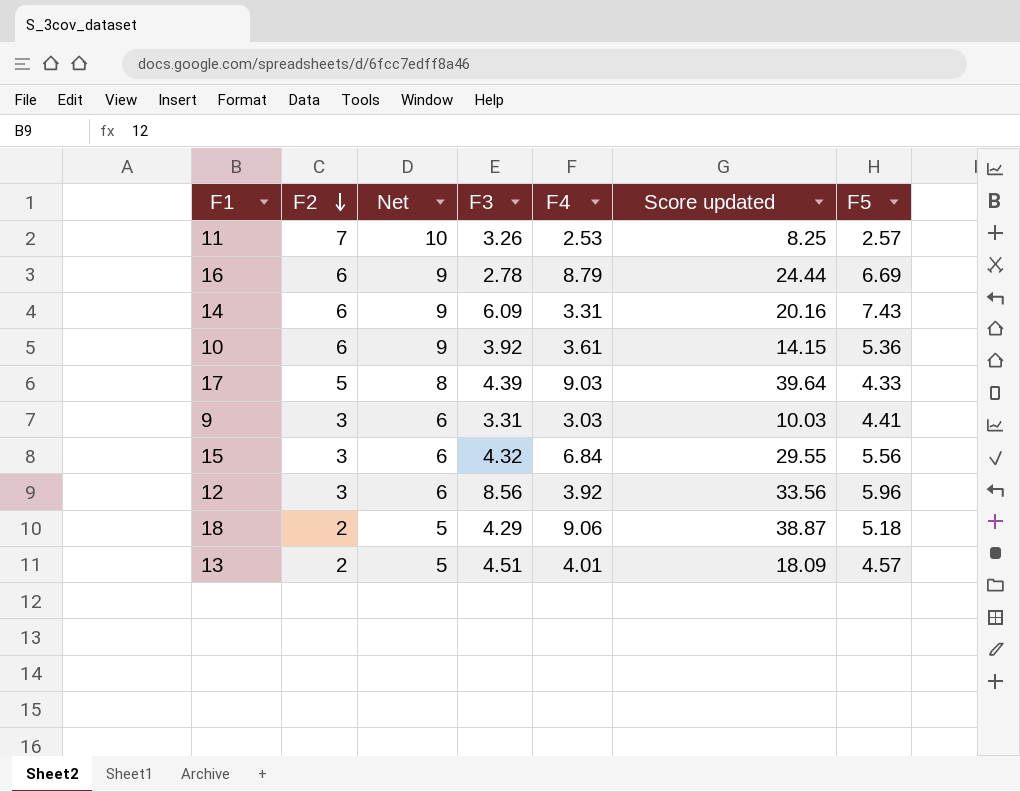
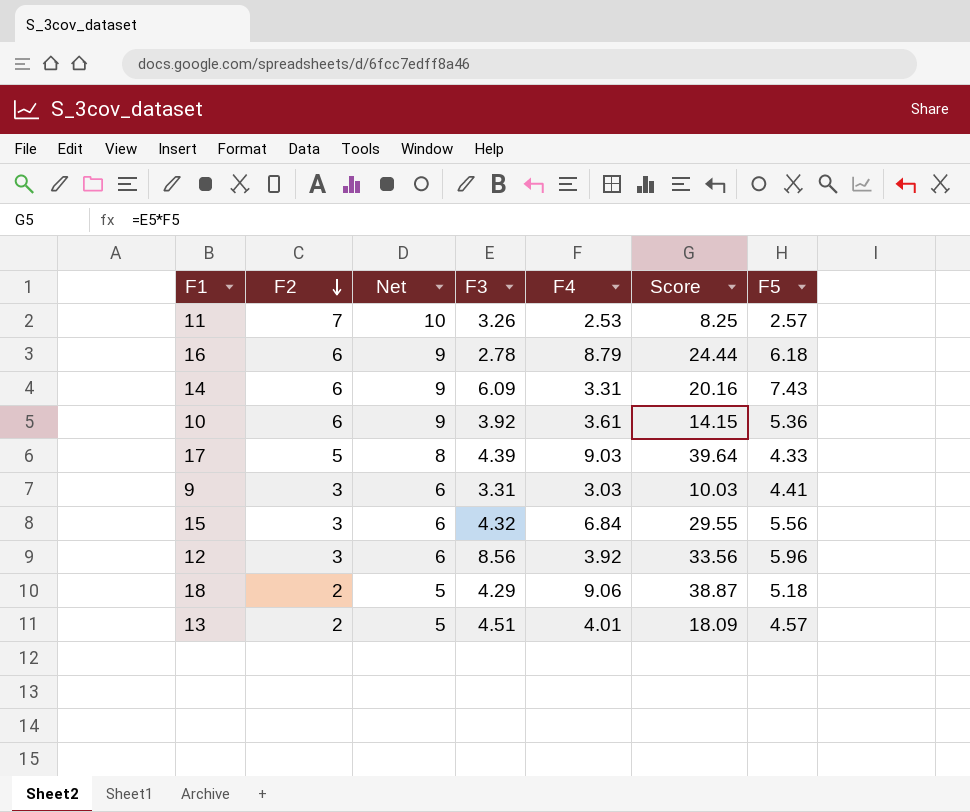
column name: Score updated -> Score
16 | F5: 6.69 -> 6.18

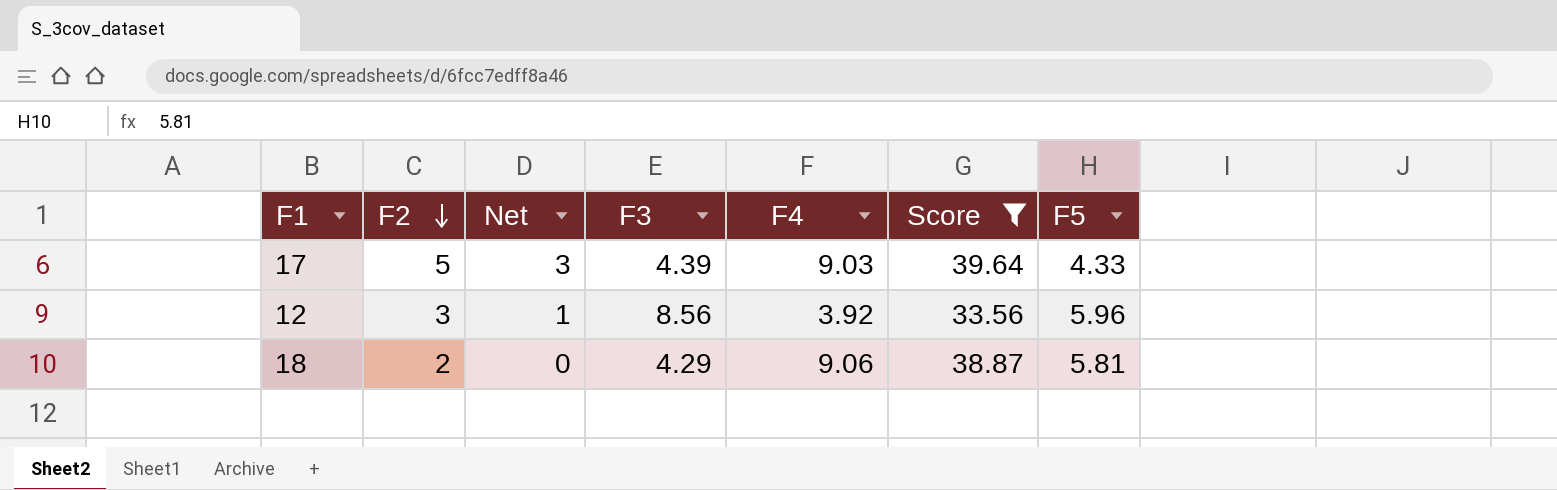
filter: none -> Score >= 33.56
column Net | formula: [F2] + 3 -> [F2] - 2
18 | F5: 5.18 -> 5.81

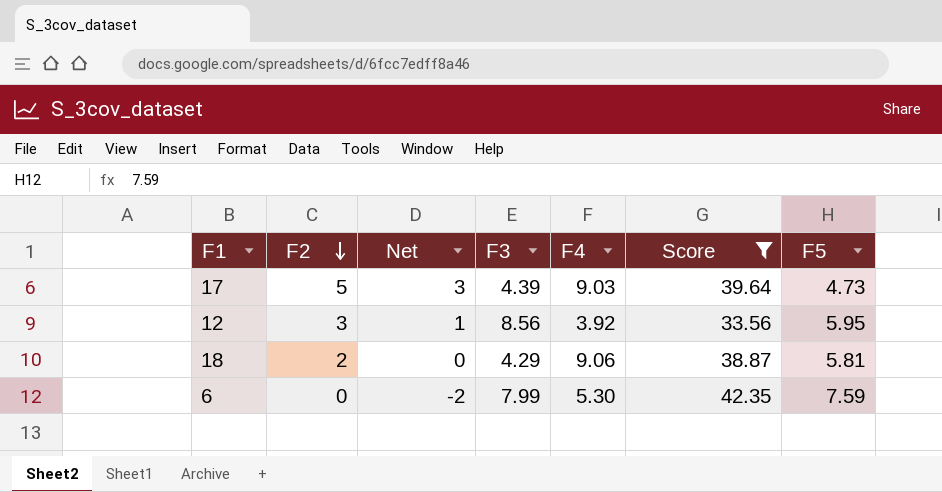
17 | F5: 4.33 -> 4.73
12 | F5: 5.96 -> 5.95
row 6: none -> 0 | -2 | 7.99 | 5.30 | 42.35 | 7.59

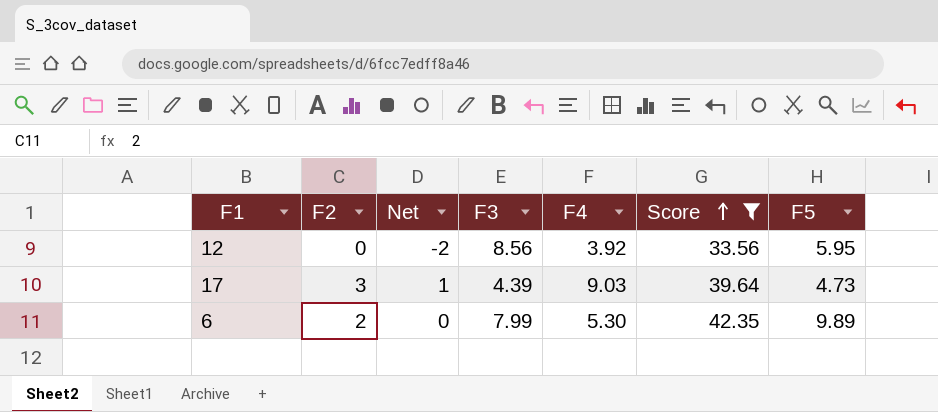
row order: F2 descending -> Score ascending
row 18: 2 | 0 | 4.29 | 9.06 | 38.87 | 5.81 -> none
12 | F2: 3 -> 0
12 | Net: 1 -> -2
17 | F2: 5 -> 3
17 | Net: 3 -> 1
6 | F2: 0 -> 2
6 | Net: -2 -> 0
6 | F5: 7.59 -> 9.89

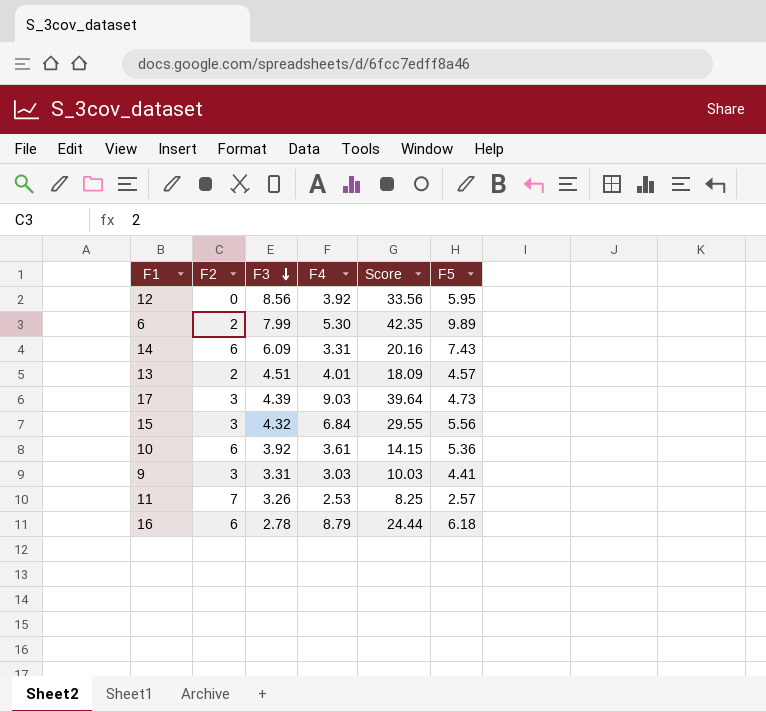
filter: Score >= 33.56 -> none
row order: Score ascending -> F3 descending
column Net | formula: [F2] - 2 -> none

